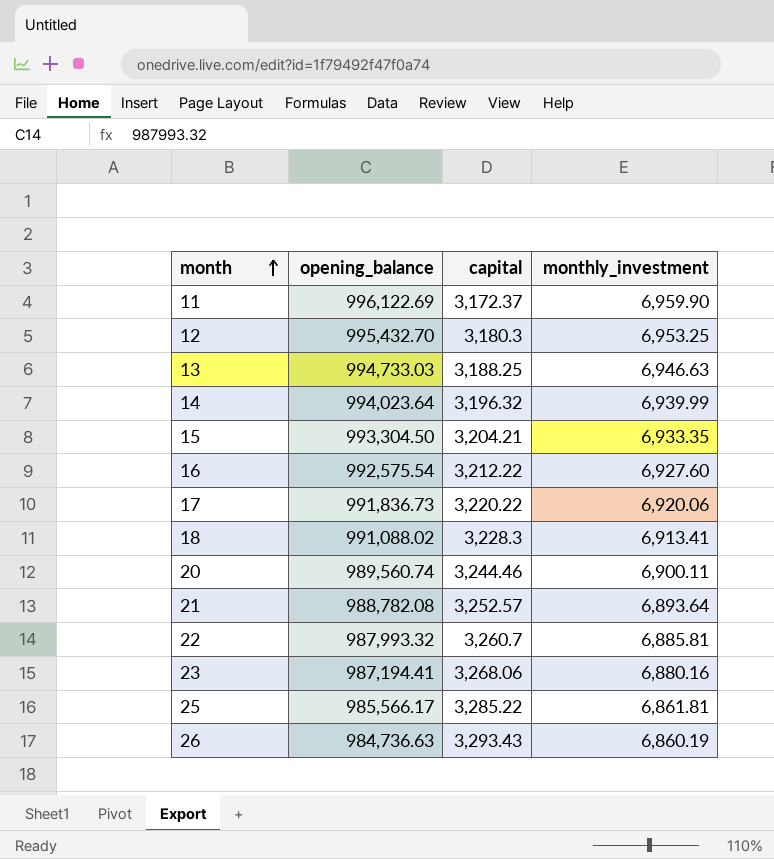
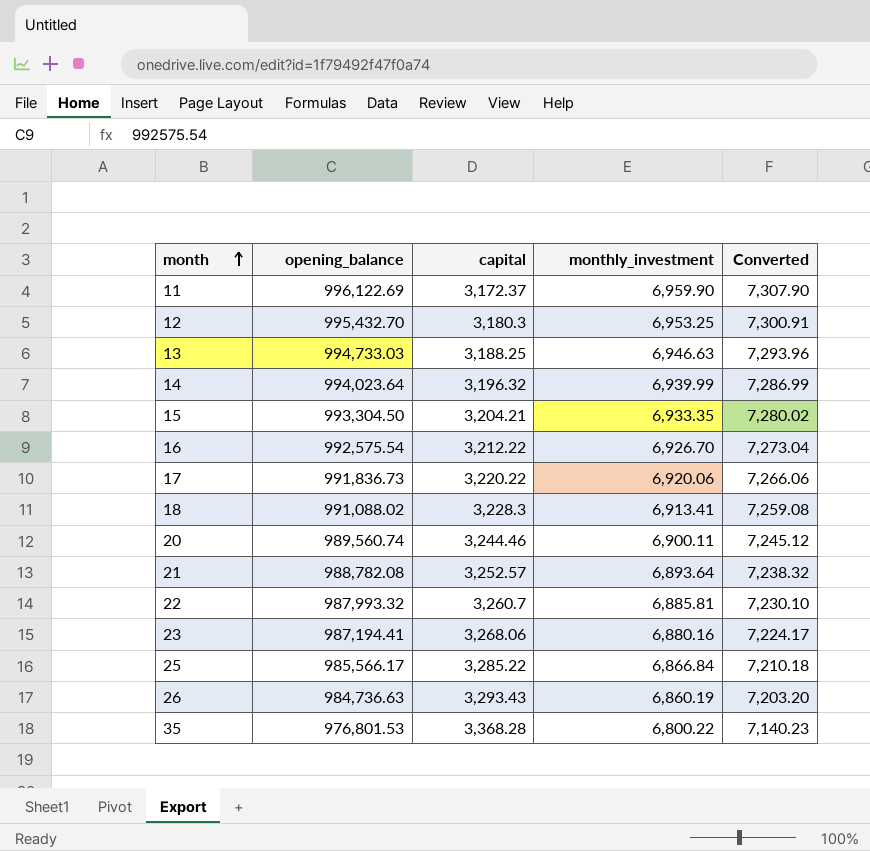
column Converted | formula: none -> [monthly_investment] * 1.05
16 | monthly_investment: 6,927.60 -> 6,926.70
25 | monthly_investment: 6,861.81 -> 6,866.84
row 35: none -> 976,801.53 | 3,368.28 | 6,800.22 | 7,140.23

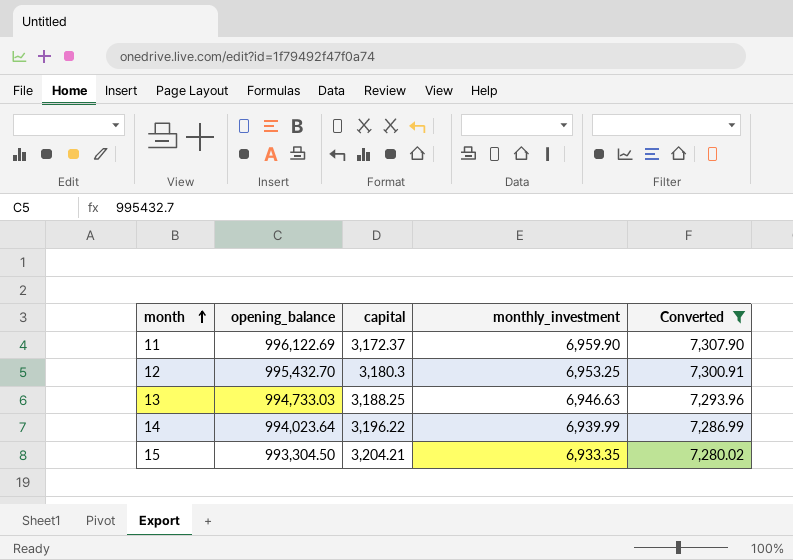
filter: none -> Converted >= 7,280.02
14 | capital: 3,196.32 -> 3,196.22

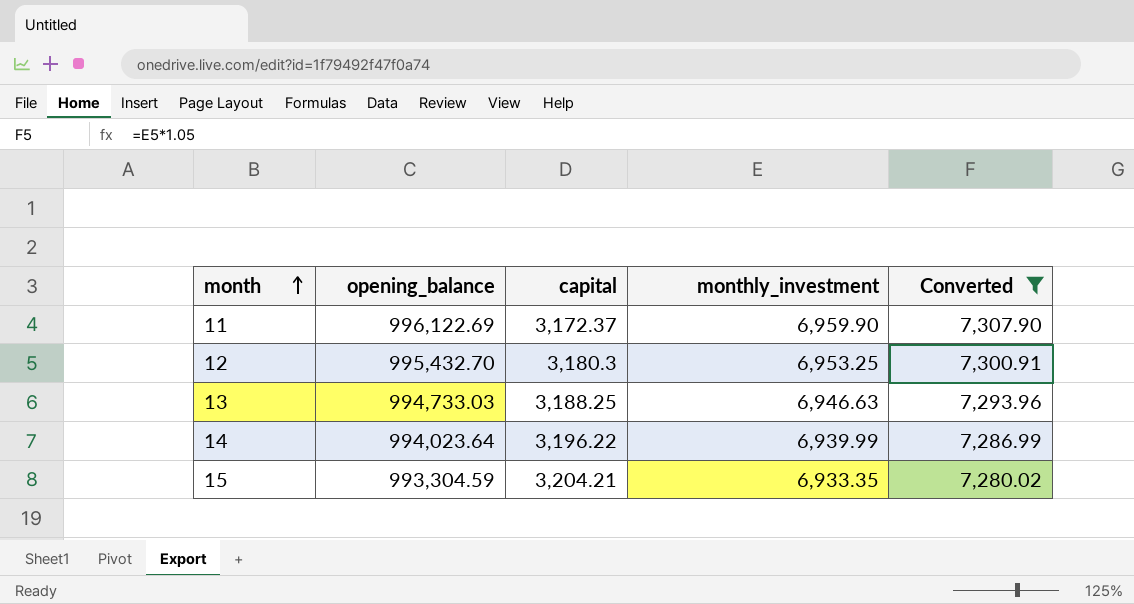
15 | opening_balance: 993,304.50 -> 993,304.59

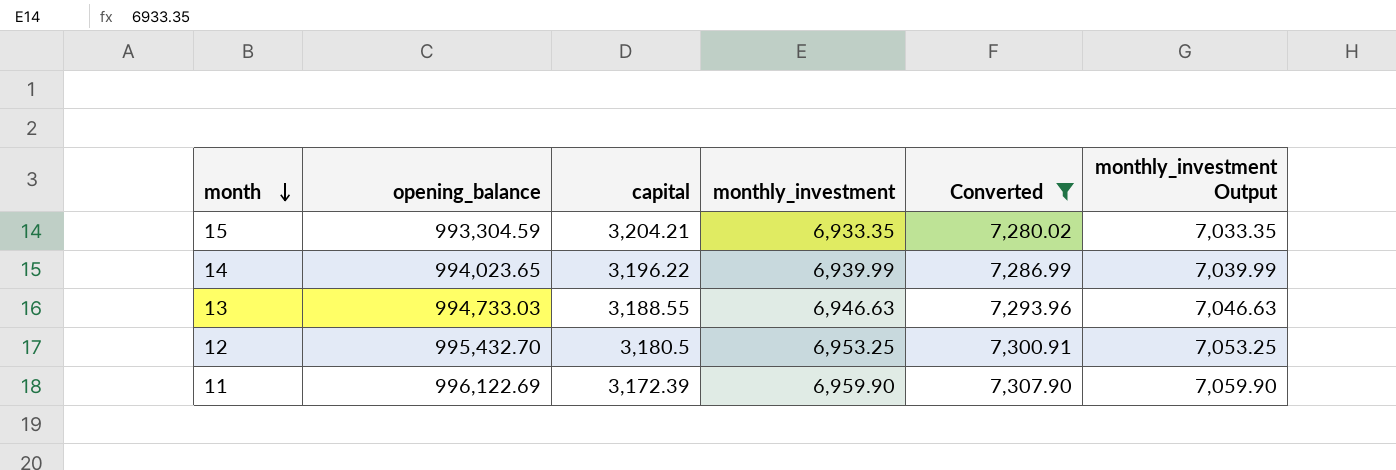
row order: month ascending -> month descending
column monthly_investment Output | formula: none -> [monthly_investment] + 100
14 | opening_balance: 994,023.64 -> 994,023.65
13 | capital: 3,188.25 -> 3,188.55
12 | capital: 3,180.3 -> 3,180.5
11 | capital: 3,172.37 -> 3,172.39

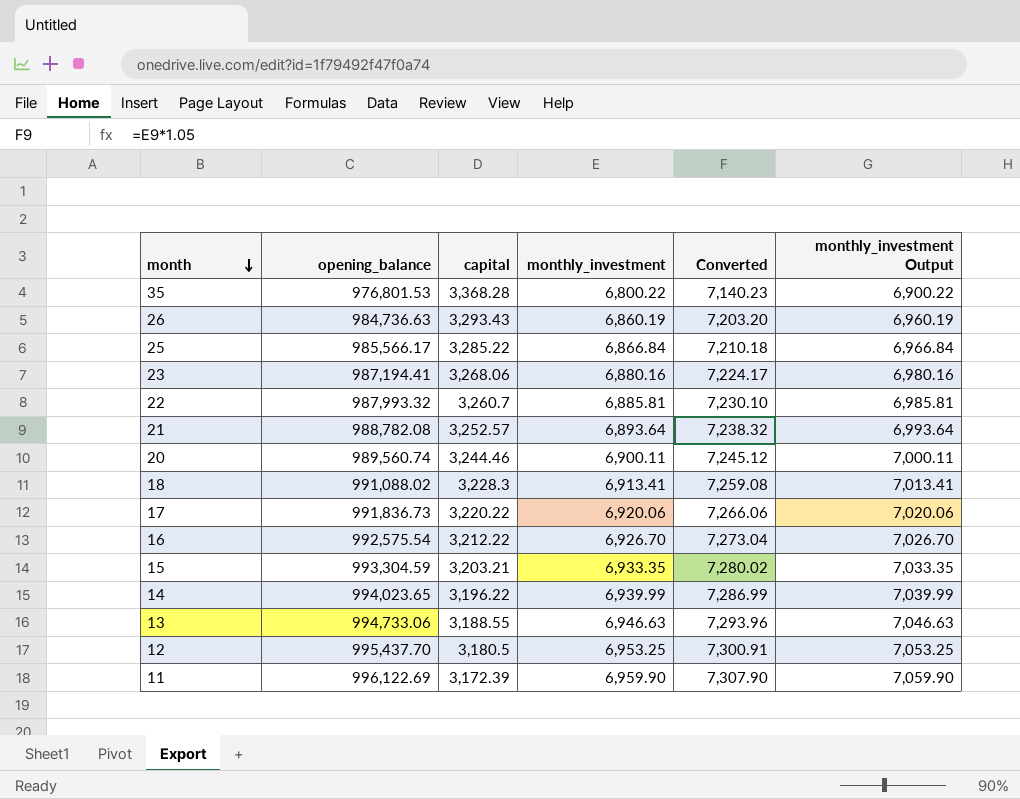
filter: Converted >= 7,280.02 -> none
15 | capital: 3,204.21 -> 3,203.21
13 | opening_balance: 994,733.03 -> 994,733.06
12 | opening_balance: 995,432.70 -> 995,437.70

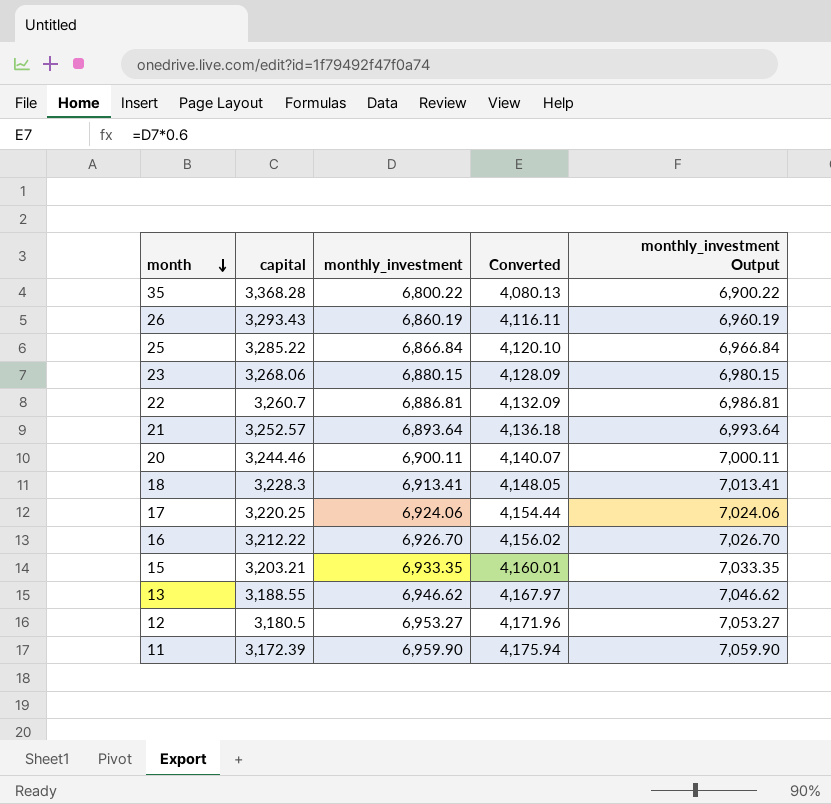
column opening_balance | position: 2 -> none
column Converted | formula: [monthly_investment] * 1.05 -> [monthly_investment] * 0.6
row 14: 994,023.65 | 3,196.22 | 6,939.99 | 7,286.99 | 7,039.99 -> none
23 | monthly_investment: 6,880.16 -> 6,880.15
23 | monthly_investment Output: 6,980.16 -> 6,980.15
22 | monthly_investment: 6,885.81 -> 6,886.81
22 | monthly_investment Output: 6,985.81 -> 6,986.81
17 | capital: 3,220.22 -> 3,220.25
17 | monthly_investment: 6,920.06 -> 6,924.06
17 | monthly_investment Output: 7,020.06 -> 7,024.06
13 | monthly_investment: 6,946.63 -> 6,946.62
13 | monthly_investment Output: 7,046.63 -> 7,046.62
12 | monthly_investment: 6,953.25 -> 6,953.27
12 | monthly_investment Output: 7,053.25 -> 7,053.27

